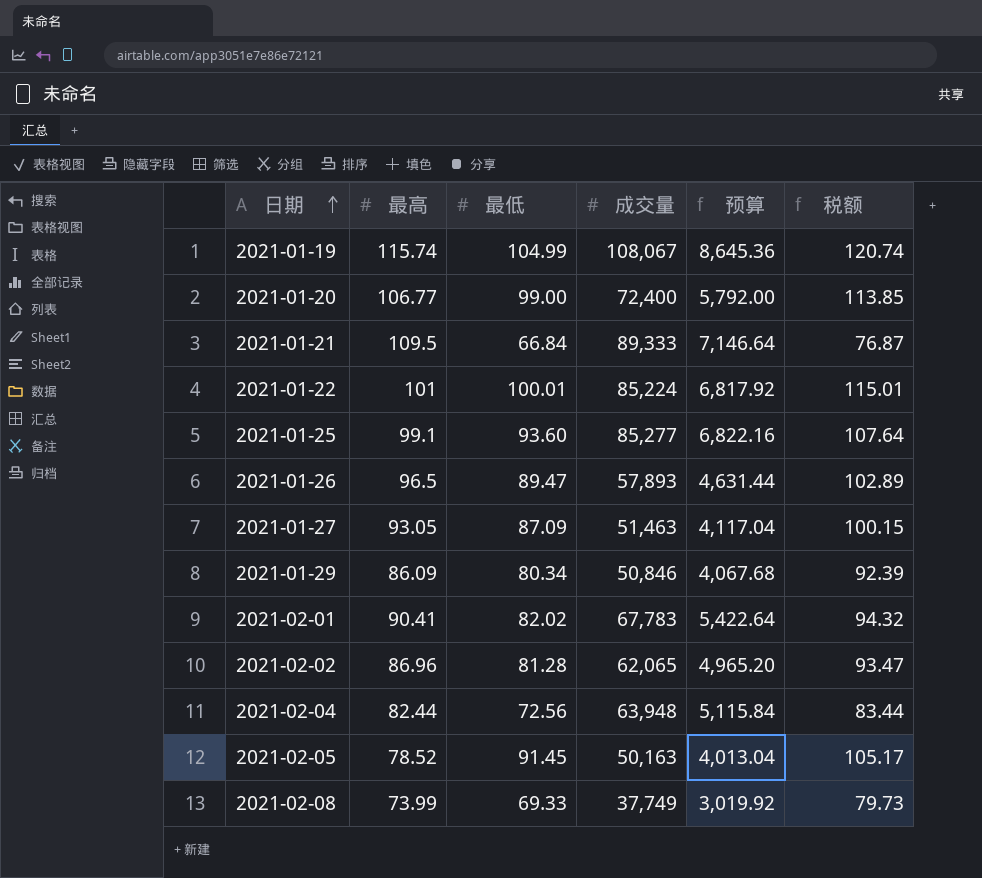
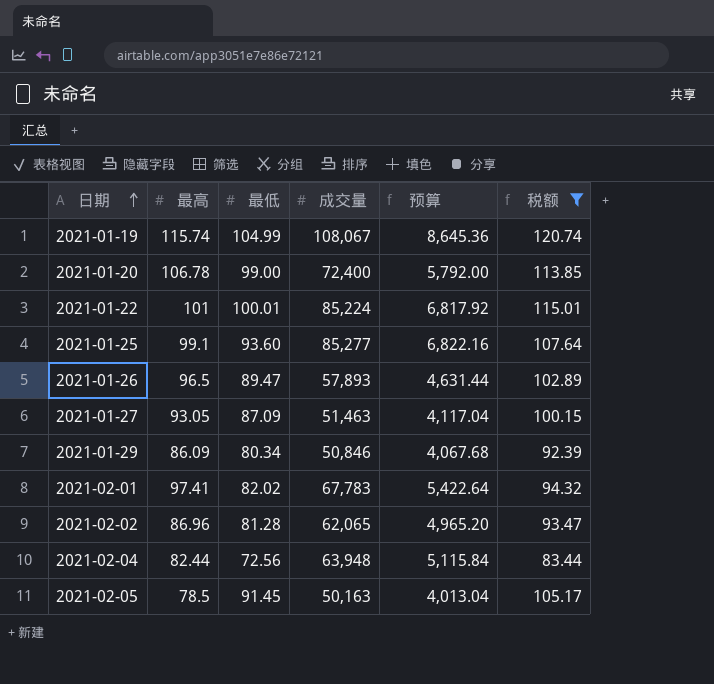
filter: none -> 税额 >= 83.44
2021-01-20 | 最高: 106.77 -> 106.78
2021-02-01 | 最高: 90.41 -> 97.41
2021-02-05 | 最高: 78.52 -> 78.5

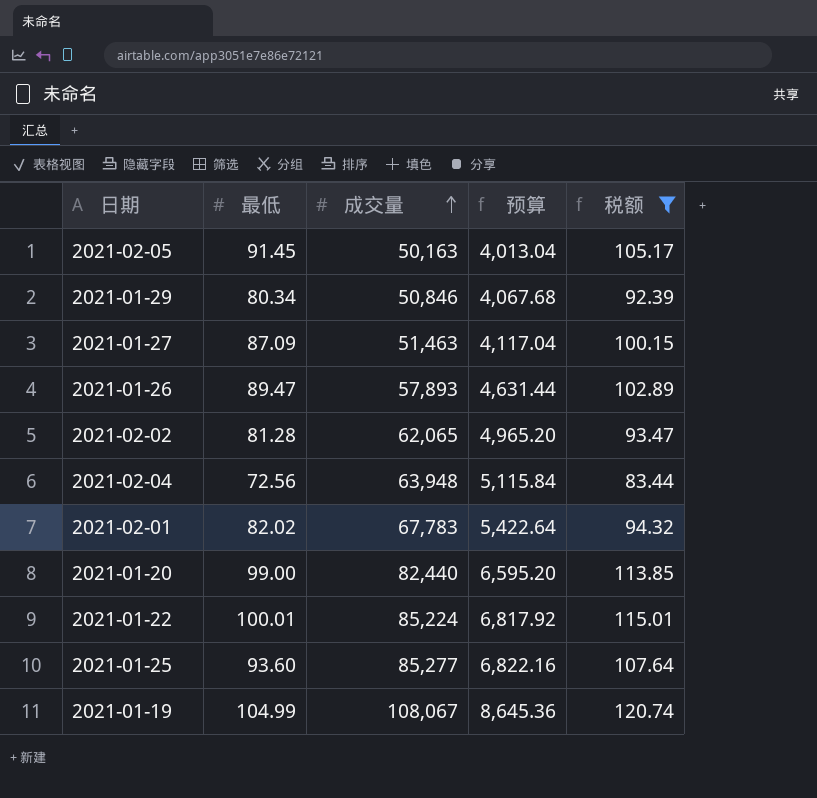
row order: 日期 ascending -> 成交量 ascending
column 最高 | position: 2 -> none
2021-01-20 | 成交量: 72,400 -> 82,440
2021-01-20 | 预算: 5,792.00 -> 6,595.20

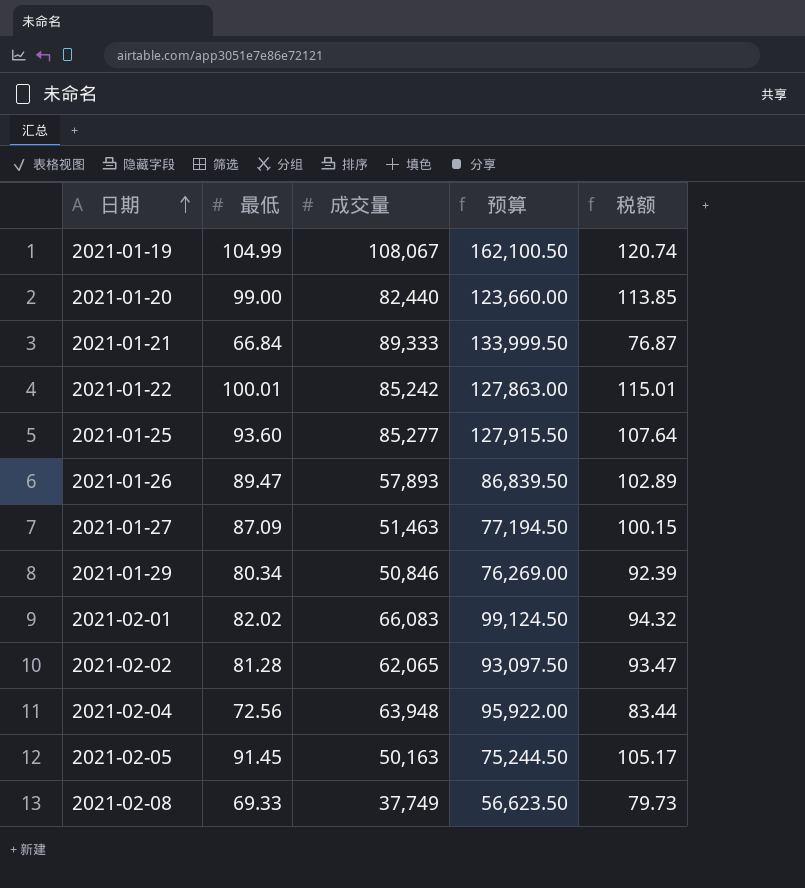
filter: 税额 >= 83.44 -> none
row order: 成交量 ascending -> 日期 ascending
column 预算 | formula: [成交量] * 0.08 -> [成交量] * 1.5
2021-01-22 | 成交量: 85,224 -> 85,242
2021-02-01 | 成交量: 67,783 -> 66,083

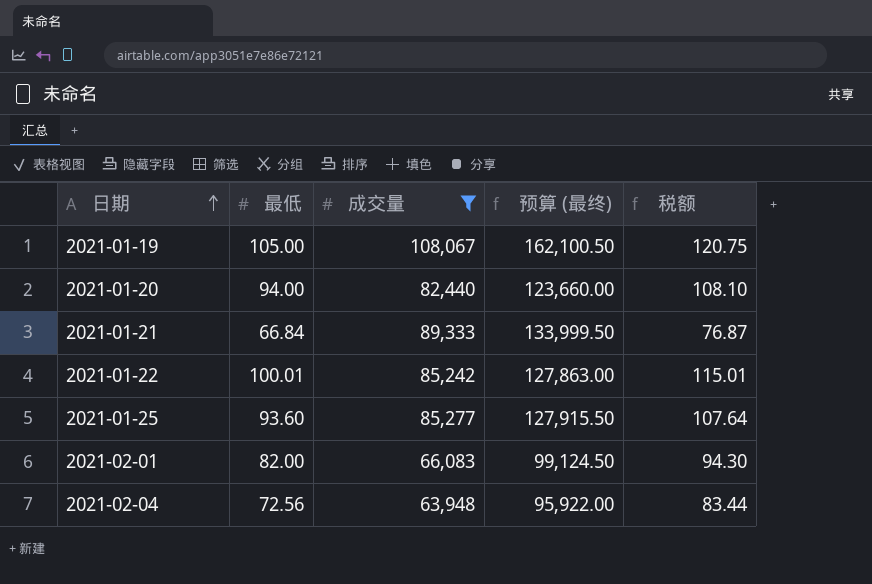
filter: none -> 成交量 >= 63,948
column name: 预算 -> 预算 (最终)
2021-01-19 | 最低: 104.99 -> 105.00
2021-01-19 | 税额: 120.74 -> 120.75
2021-01-20 | 最低: 99.00 -> 94.00
2021-01-20 | 税额: 113.85 -> 108.10
2021-02-01 | 最低: 82.02 -> 82.00
2021-02-01 | 税额: 94.32 -> 94.30

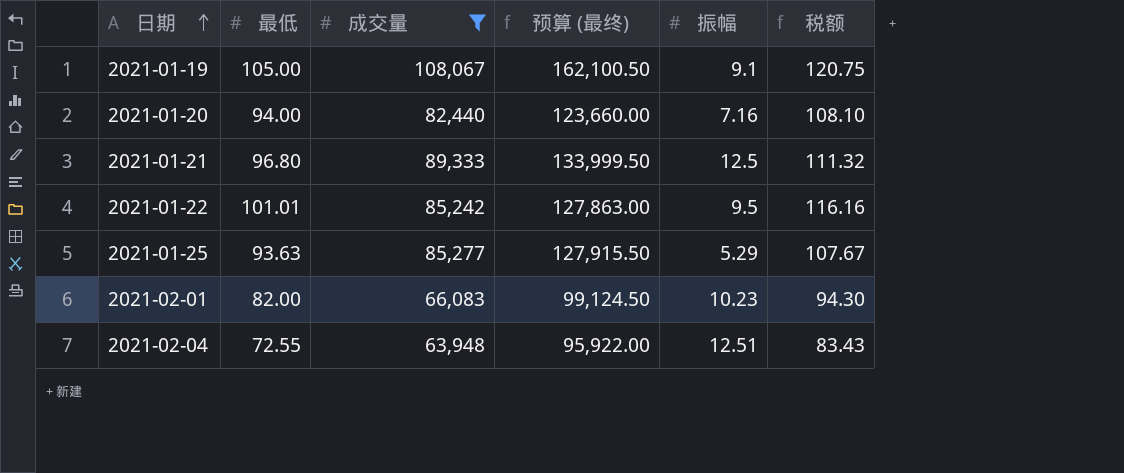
column 振幅 | position: none -> 5
2021-01-21 | 最低: 66.84 -> 96.80
2021-01-21 | 税额: 76.87 -> 111.32
2021-01-22 | 最低: 100.01 -> 101.01
2021-01-22 | 税额: 115.01 -> 116.16
2021-01-25 | 最低: 93.60 -> 93.63
2021-01-25 | 税额: 107.64 -> 107.67
2021-02-04 | 最低: 72.56 -> 72.55
2021-02-04 | 税额: 83.44 -> 83.43

